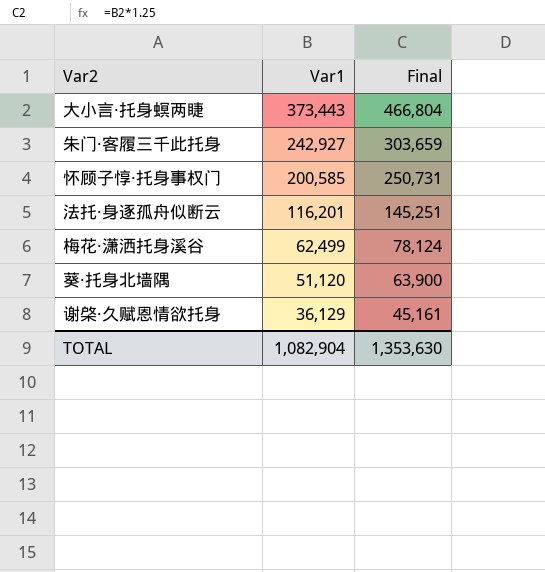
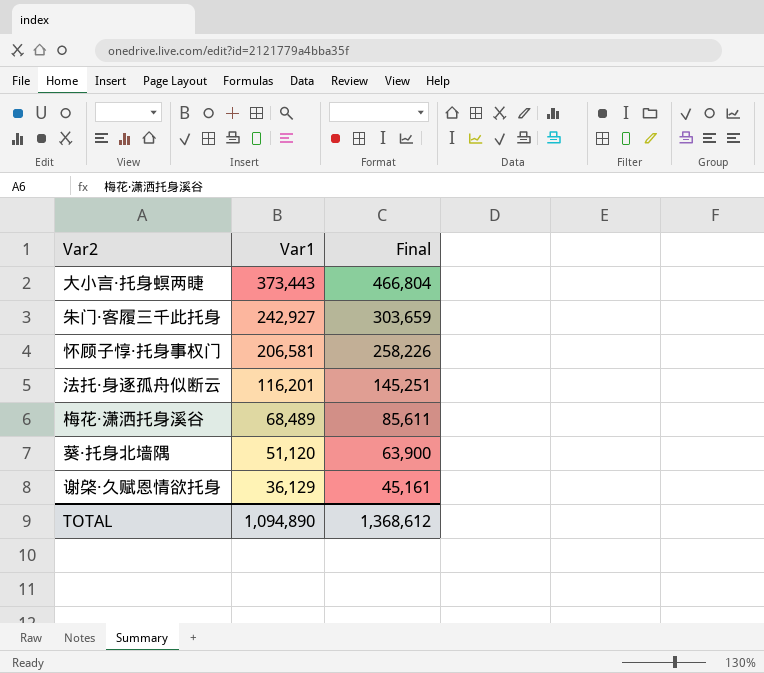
怀顾子惇·托身事权门 | Var1: 200,585 -> 206,581
怀顾子惇·托身事权门 | Final: 250,731 -> 258,226
梅花·潇洒托身溪谷 | Var1: 62,499 -> 68,489
梅花·潇洒托身溪谷 | Final: 78,124 -> 85,611
TOTAL | Var1: 1,082,904 -> 1,094,890
TOTAL | Final: 1,353,630 -> 1,368,612

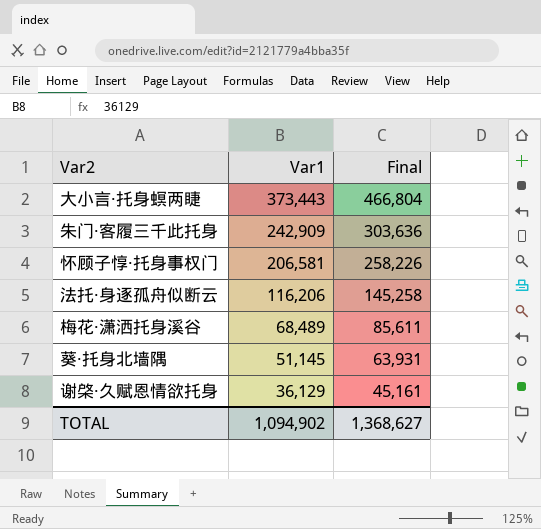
朱门·客履三千此托身 | Var1: 242,927 -> 242,909
朱门·客履三千此托身 | Final: 303,659 -> 303,636
法托·身逐孤舟似断云 | Var1: 116,201 -> 116,206
法托·身逐孤舟似断云 | Final: 145,251 -> 145,258
葵·托身北墙隅 | Var1: 51,120 -> 51,145
葵·托身北墙隅 | Final: 63,900 -> 63,931
TOTAL | Var1: 1,094,890 -> 1,094,902
TOTAL | Final: 1,368,612 -> 1,368,627

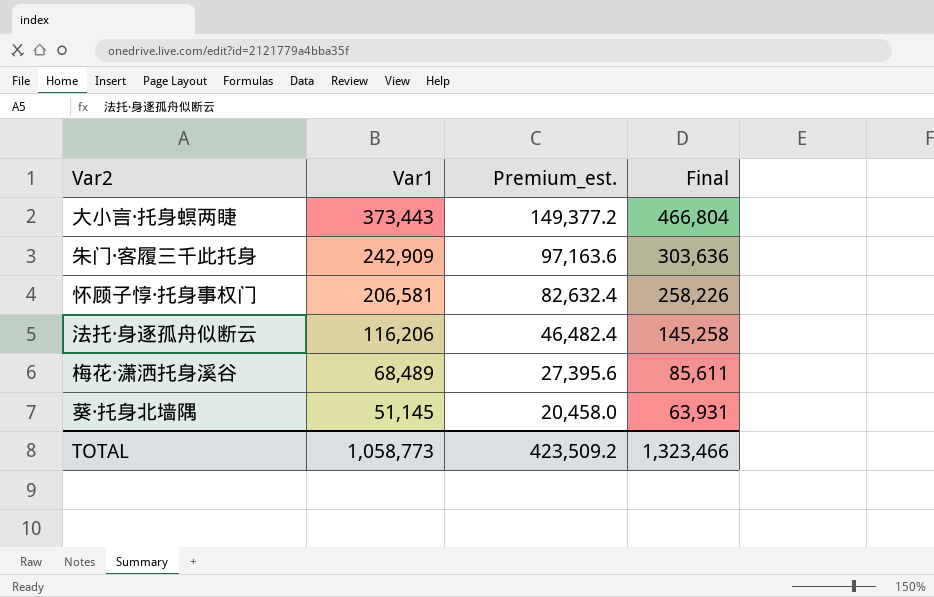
column Premium_est. | formula: none -> [Var1] * 0.4
row 谢棨·久赋恩情欲托身: 36,129 | 45,161 -> none
TOTAL | Var1: 1,094,902 -> 1,058,773
TOTAL | Final: 1,368,627 -> 1,323,466

